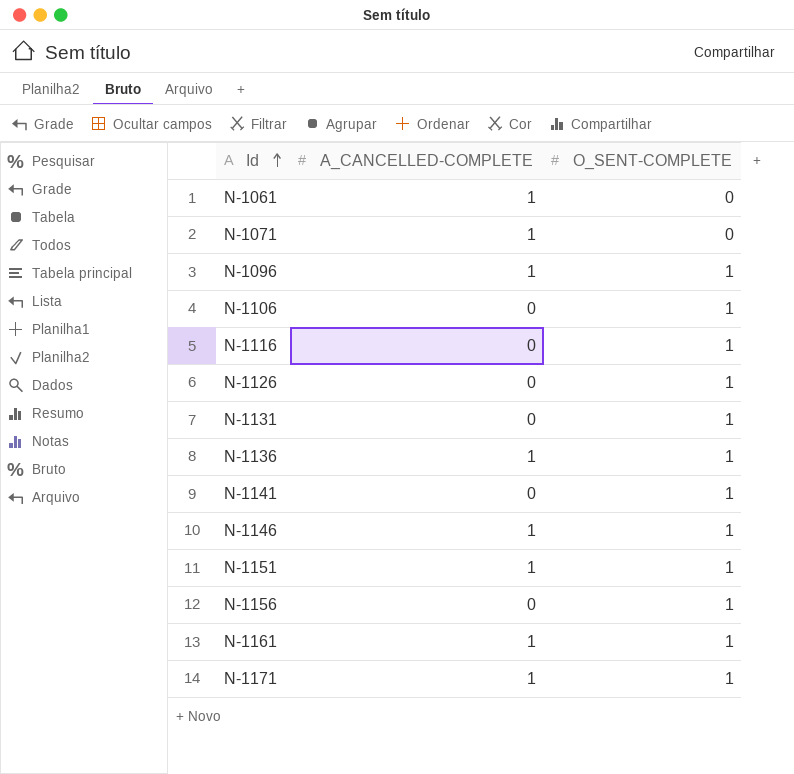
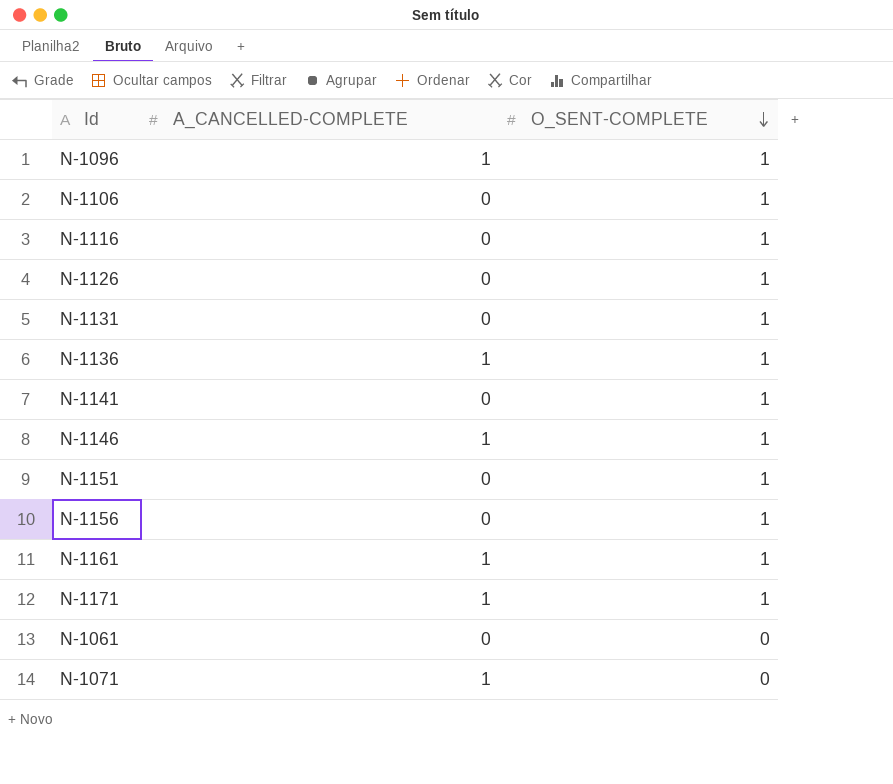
row order: Id ascending -> O_SENT-COMPLETE descending
N-1151 | A_CANCELLED-COMPLETE: 1 -> 0
N-1061 | A_CANCELLED-COMPLETE: 1 -> 0

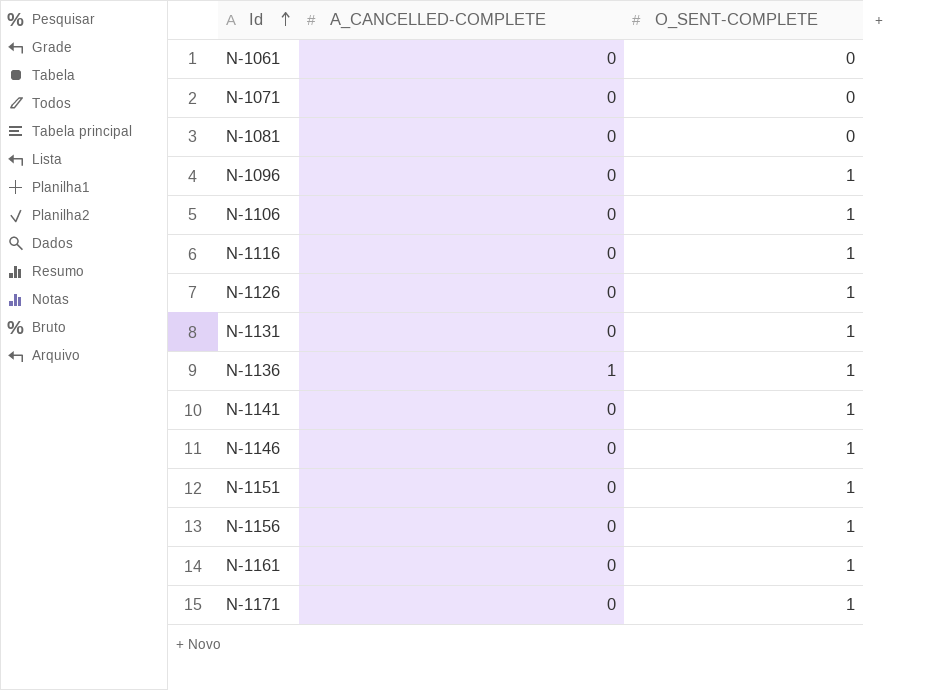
row order: O_SENT-COMPLETE descending -> Id ascending
N-1071 | A_CANCELLED-COMPLETE: 1 -> 0
row N-1081: none -> 0 | 0
N-1096 | A_CANCELLED-COMPLETE: 1 -> 0
N-1146 | A_CANCELLED-COMPLETE: 1 -> 0
N-1161 | A_CANCELLED-COMPLETE: 1 -> 0
N-1171 | A_CANCELLED-COMPLETE: 1 -> 0

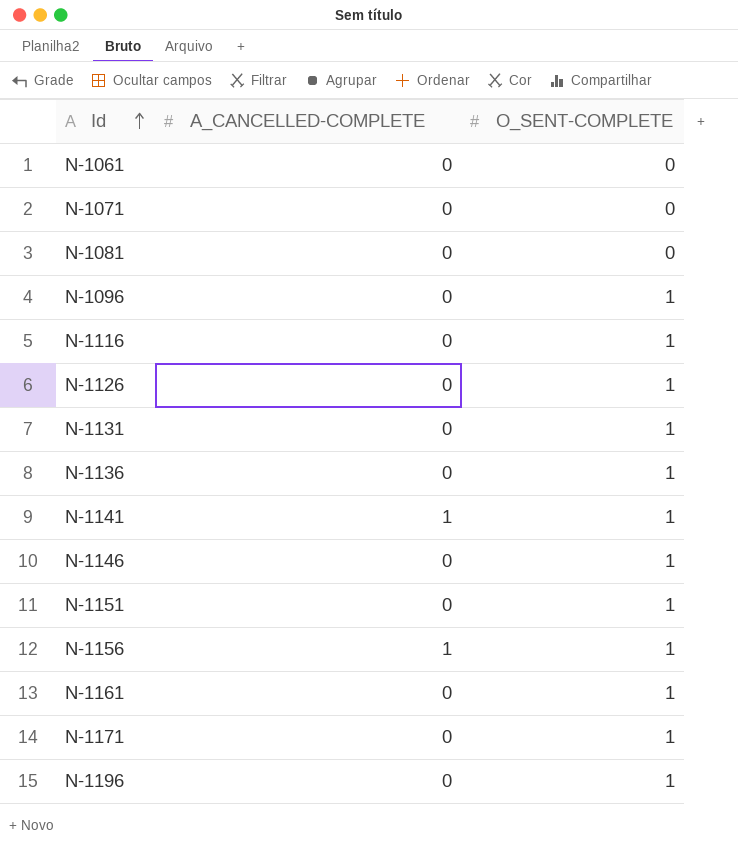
row N-1106: 0 | 1 -> none
N-1136 | A_CANCELLED-COMPLETE: 1 -> 0
N-1141 | A_CANCELLED-COMPLETE: 0 -> 1
N-1156 | A_CANCELLED-COMPLETE: 0 -> 1
row N-1196: none -> 0 | 1

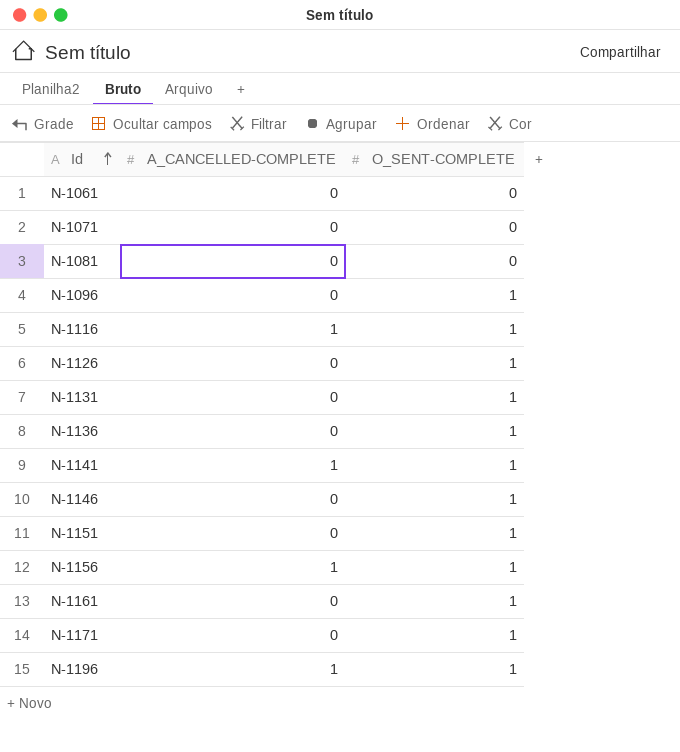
N-1116 | A_CANCELLED-COMPLETE: 0 -> 1
N-1196 | A_CANCELLED-COMPLETE: 0 -> 1

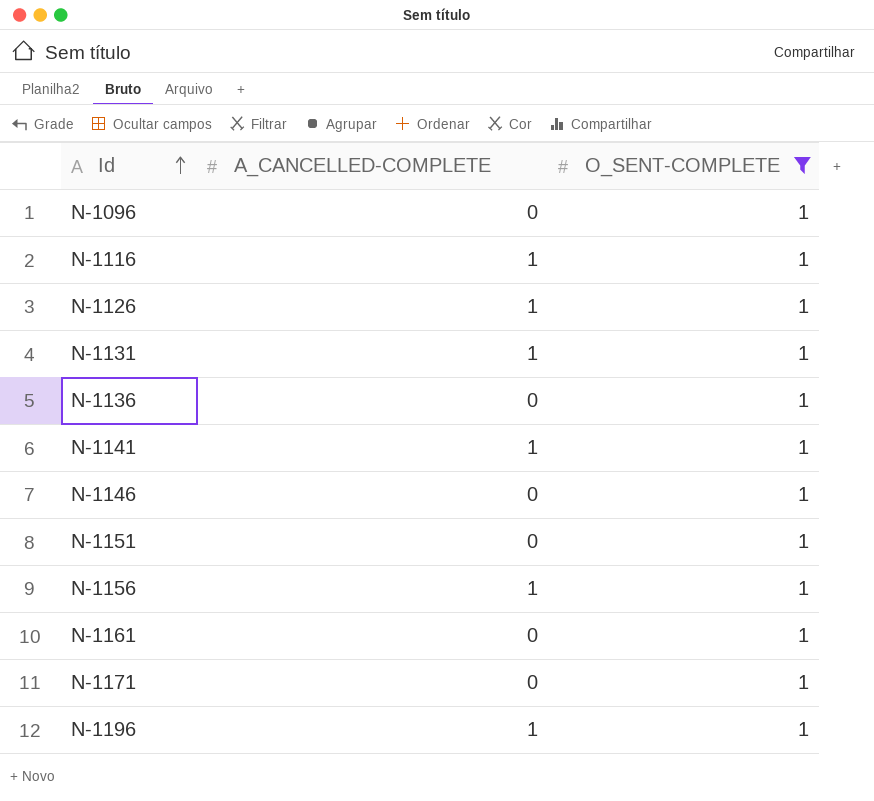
filter: none -> O_SENT-COMPLETE = 1
N-1126 | A_CANCELLED-COMPLETE: 0 -> 1
N-1131 | A_CANCELLED-COMPLETE: 0 -> 1

